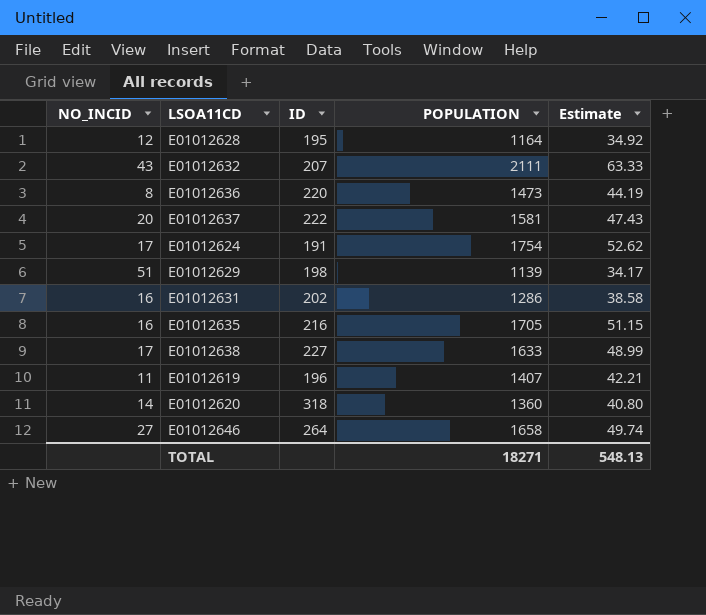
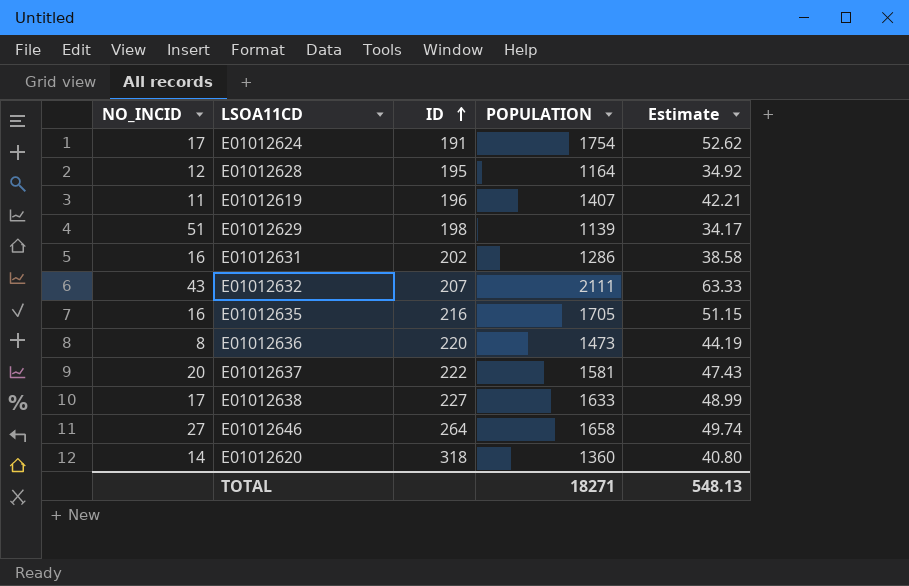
row order: none -> ID ascending

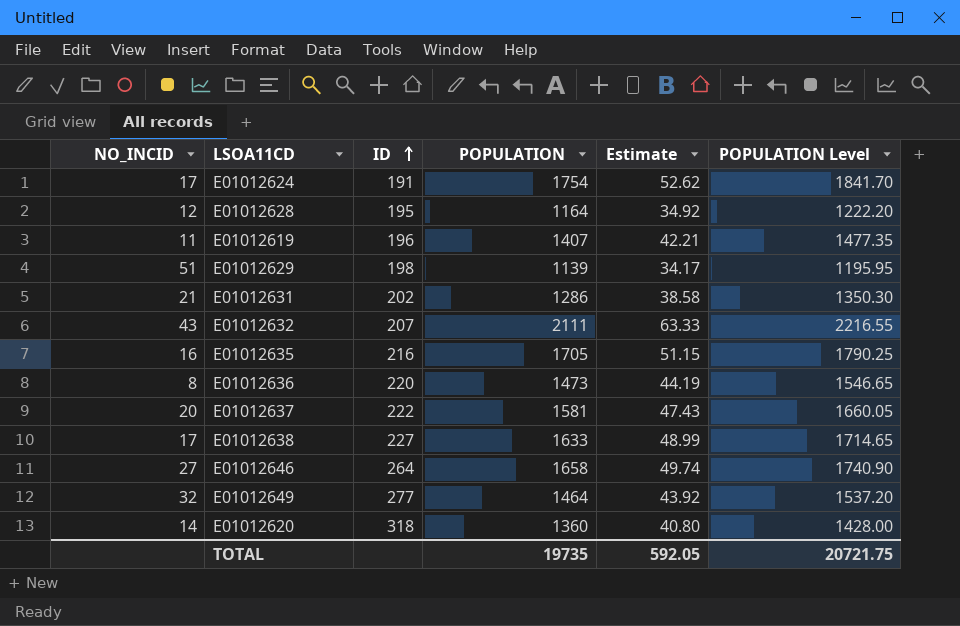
column POPULATION Level | formula: none -> [POPULATION] * 1.05
E01012631 | NO_INCID: 16 -> 21
row E01012649: none -> 32 | 277 | 1464 | 43.92 | 1537.20
TOTAL | POPULATION: 18271 -> 19735
TOTAL | Estimate: 548.13 -> 592.05

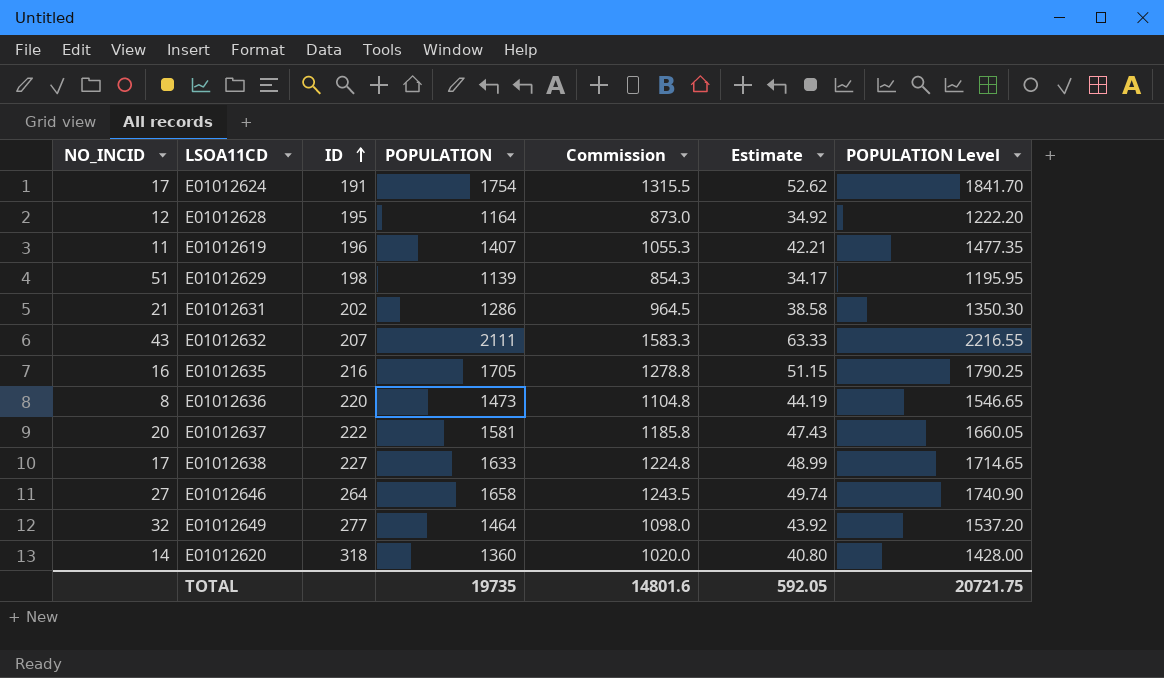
column Commission | formula: none -> [POPULATION] * 0.75

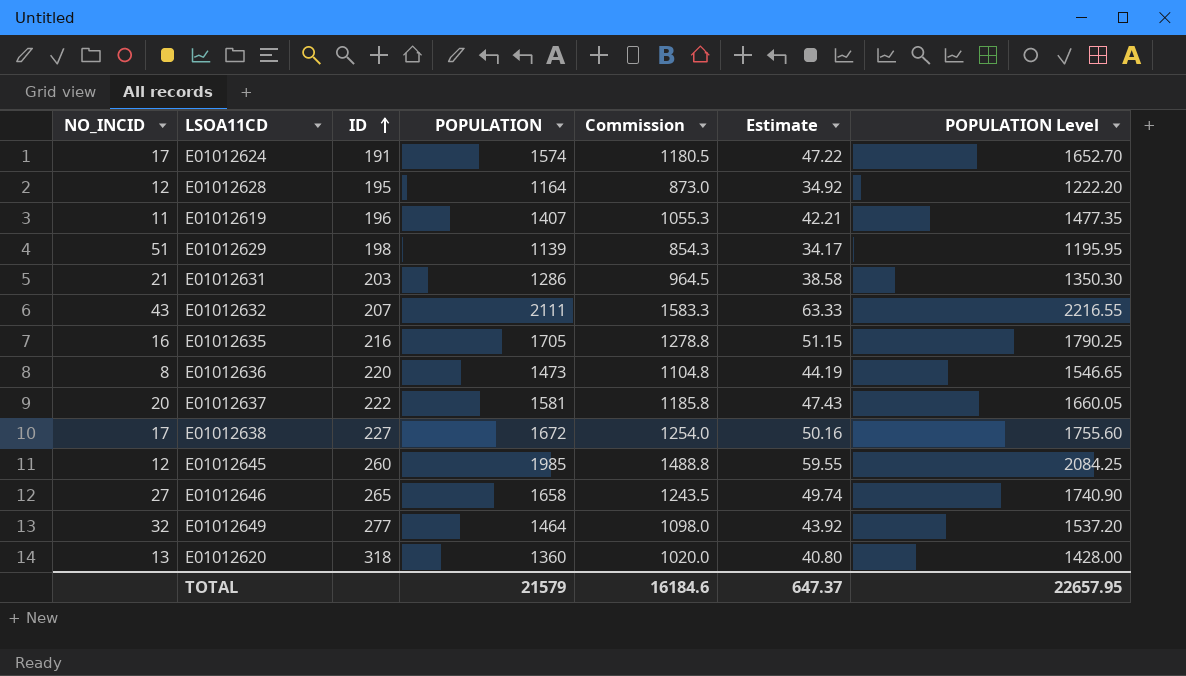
E01012624 | POPULATION: 1754 -> 1574
E01012624 | Commission: 1315.5 -> 1180.5
E01012624 | Estimate: 52.62 -> 47.22
E01012624 | POPULATION Level: 1841.70 -> 1652.70
E01012631 | ID: 202 -> 203
E01012638 | POPULATION: 1633 -> 1672
E01012638 | Commission: 1224.8 -> 1254.0
E01012638 | Estimate: 48.99 -> 50.16
E01012638 | POPULATION Level: 1714.65 -> 1755.60
row E01012645: none -> 12 | 260 | 1985 | 1488.8 | 59.55 | 2084.25
E01012646 | ID: 264 -> 265
E01012620 | NO_INCID: 14 -> 13
TOTAL | POPULATION: 19735 -> 21579
TOTAL | Commission: 14801.6 -> 16184.6
TOTAL | Estimate: 592.05 -> 647.37
TOTAL | POPULATION Level: 20721.75 -> 22657.95

